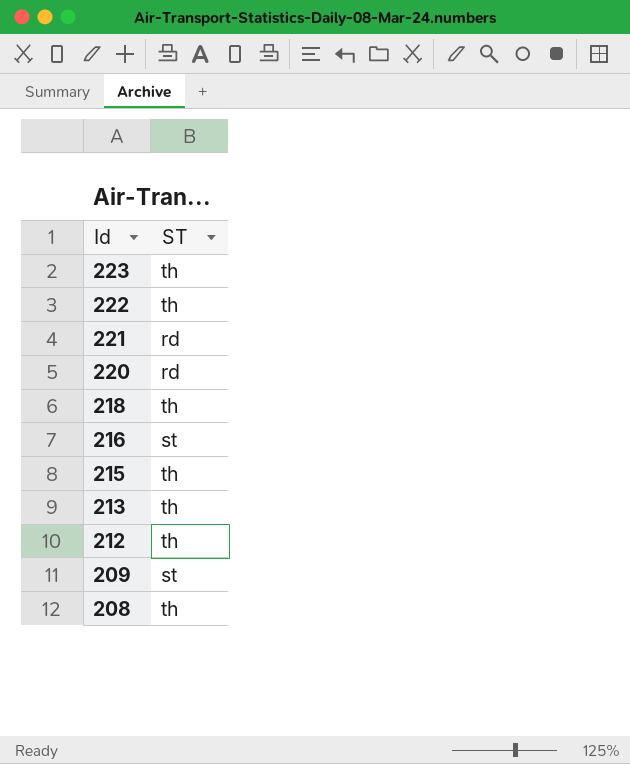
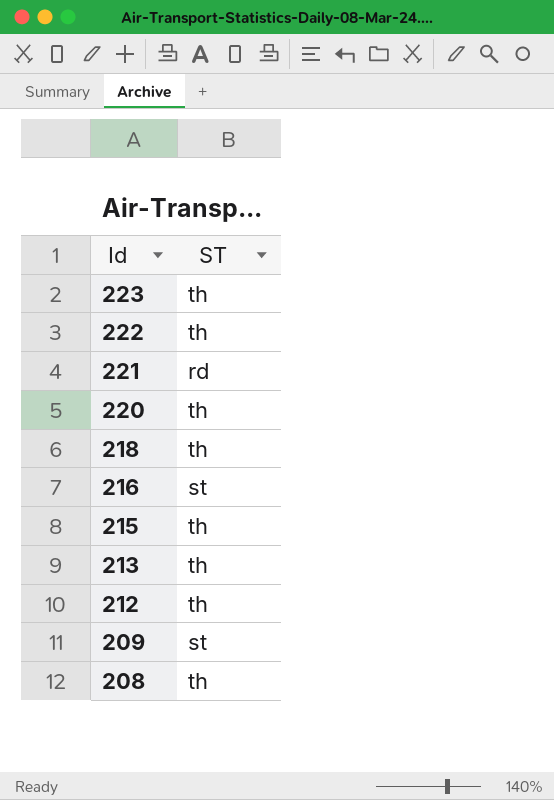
220 | ST: rd -> th

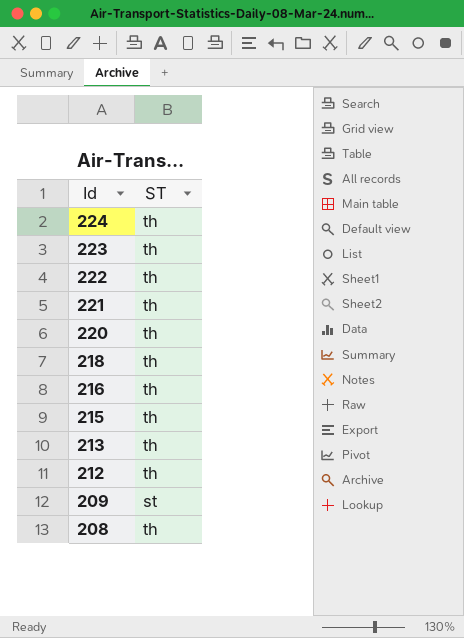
row 224: none -> th
221 | ST: rd -> th
216 | ST: st -> th

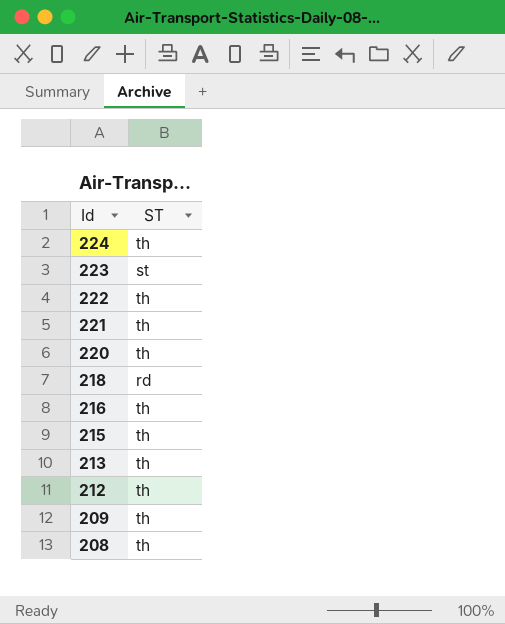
223 | ST: th -> st
218 | ST: th -> rd
209 | ST: st -> th

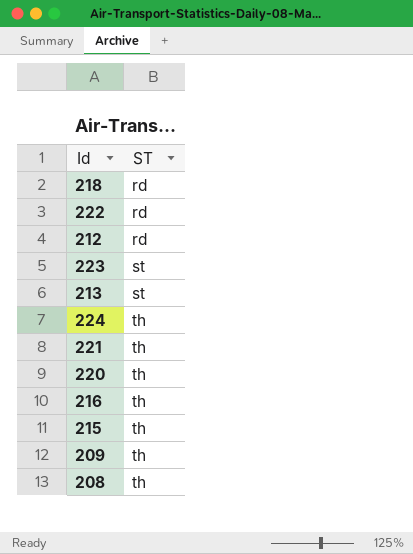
row order: Id descending -> ST ascending
222 | ST: th -> rd
212 | ST: th -> rd
213 | ST: th -> st

